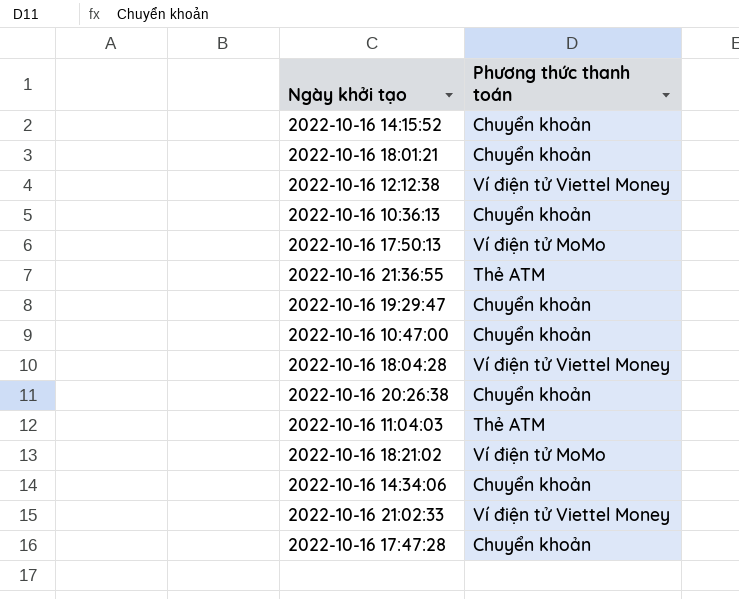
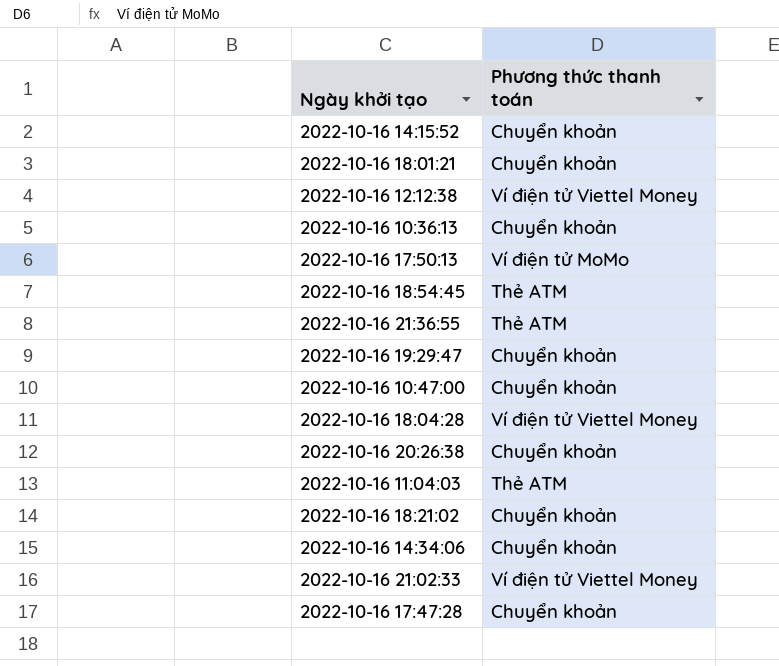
row 2022-10-16 18:54:45: none -> Thẻ ATM
2022-10-16 18:21:02 | Phương thức thanh toán: Ví điện tử MoMo -> Chuyển khoản

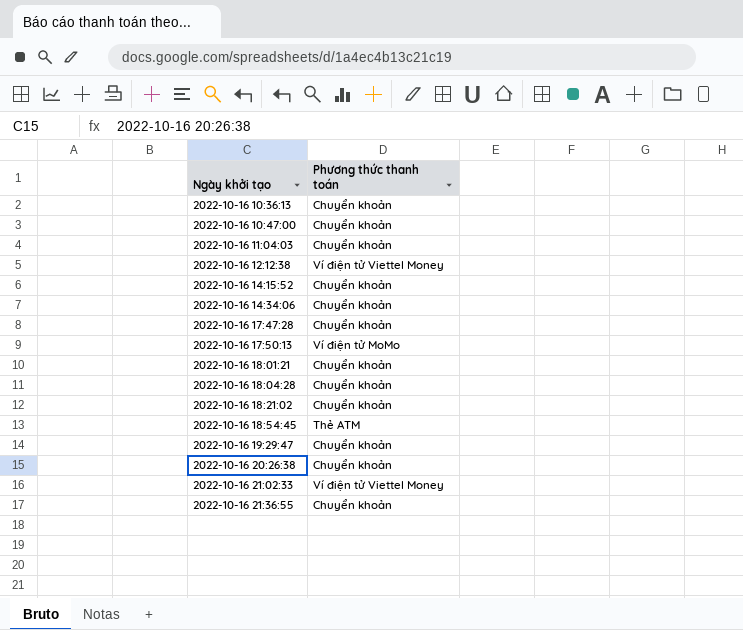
row order: none -> Ngày khởi tạo ascending
2022-10-16 11:04:03 | Phương thức thanh toán: Thẻ ATM -> Chuyển khoản
2022-10-16 18:04:28 | Phương thức thanh toán: Ví điện tử Viettel Money -> Chuyển khoản
2022-10-16 21:36:55 | Phương thức thanh toán: Thẻ ATM -> Chuyển khoản

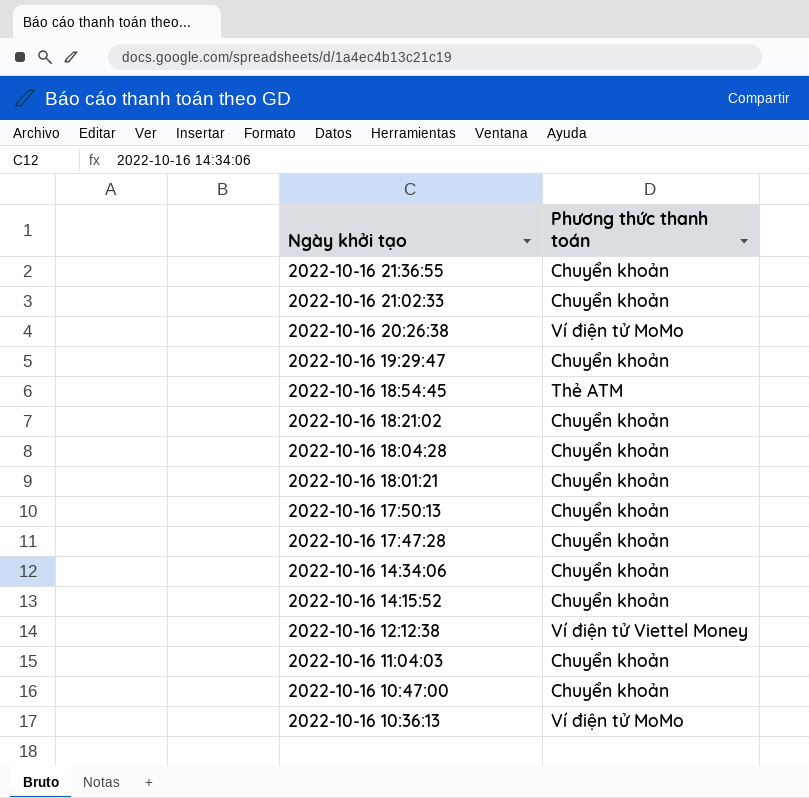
row order: Ngày khởi tạo ascending -> Ngày khởi tạo descending
2022-10-16 21:02:33 | Phương thức thanh toán: Ví điện tử Viettel Money -> Chuyển khoản
2022-10-16 20:26:38 | Phương thức thanh toán: Chuyển khoản -> Ví điện tử MoMo
2022-10-16 17:50:13 | Phương thức thanh toán: Ví điện tử MoMo -> Chuyển khoản
2022-10-16 10:36:13 | Phương thức thanh toán: Chuyển khoản -> Ví điện tử MoMo

